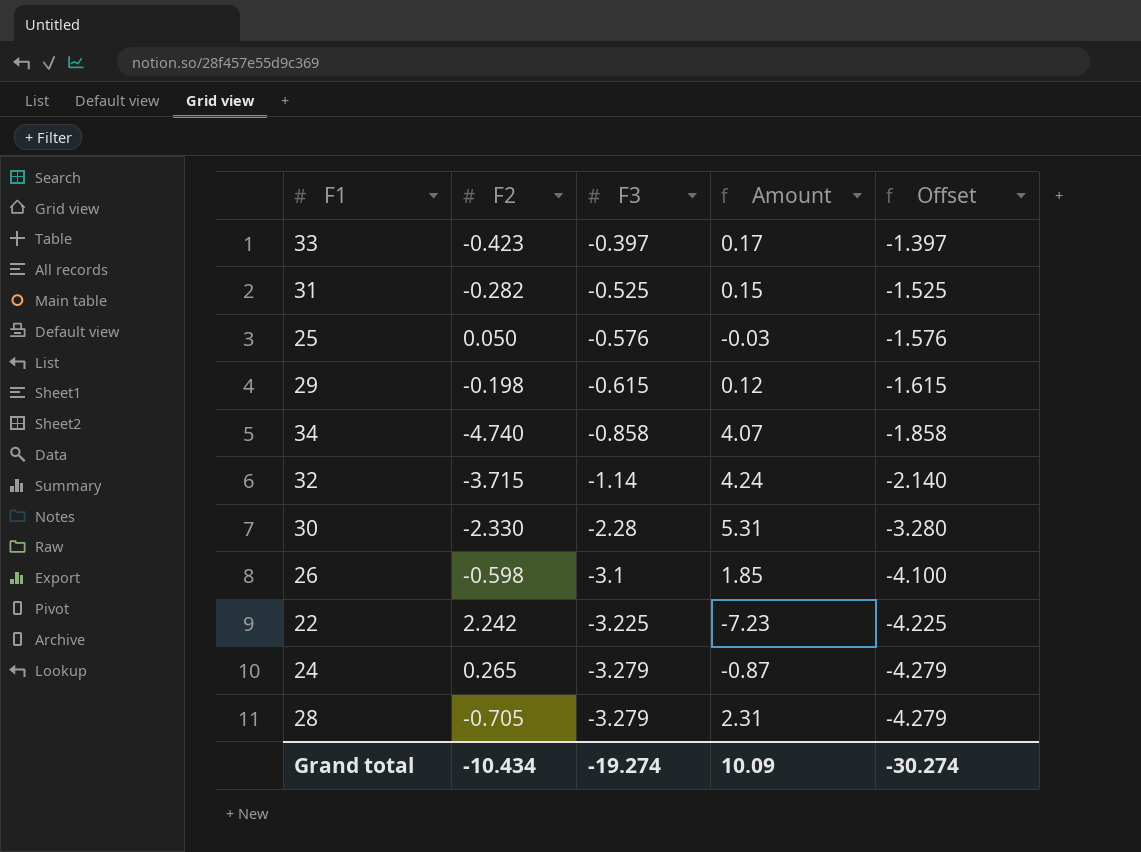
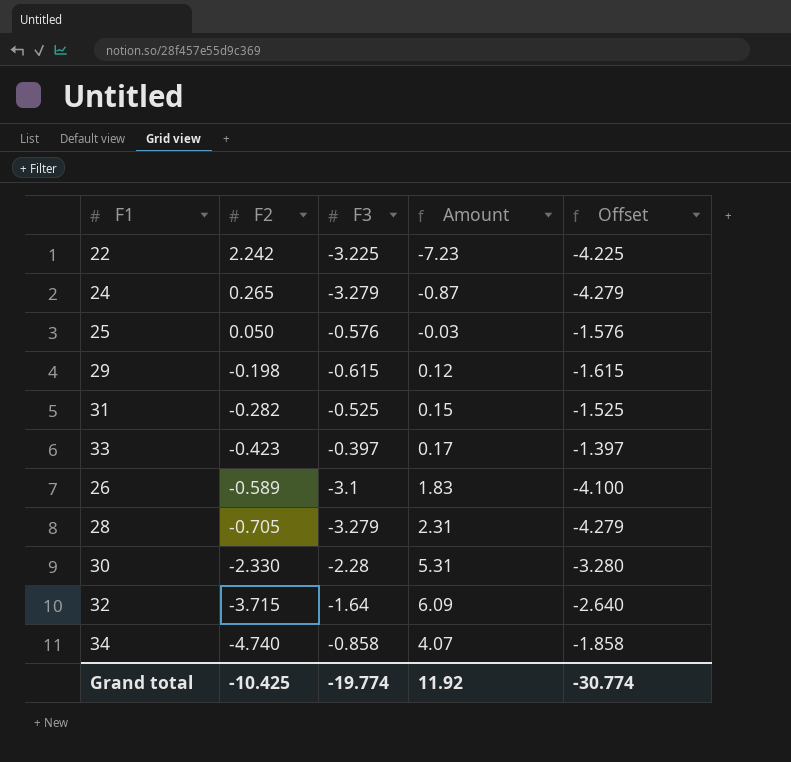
row order: F3 descending -> F2 descending
26 | F2: -0.598 -> -0.589
26 | Amount: 1.85 -> 1.83
32 | F3: -1.14 -> -1.64
32 | Amount: 4.24 -> 6.09
32 | Offset: -2.140 -> -2.640
Grand total | F2: -10.434 -> -10.425
Grand total | F3: -19.274 -> -19.774
Grand total | Amount: 10.09 -> 11.92
Grand total | Offset: -30.274 -> -30.774

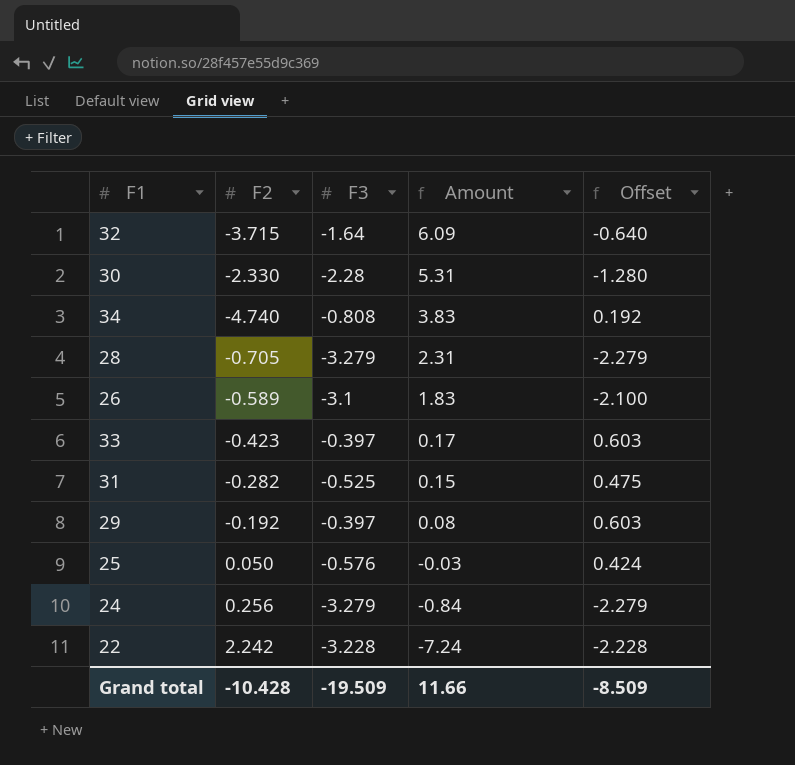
row order: F2 descending -> Amount descending
column Offset | formula: [F3] - 1 -> [F3] + 1
34 | F3: -0.858 -> -0.808
34 | Amount: 4.07 -> 3.83
29 | F2: -0.198 -> -0.192
29 | F3: -0.615 -> -0.397
29 | Amount: 0.12 -> 0.08
24 | F2: 0.265 -> 0.256
24 | Amount: -0.87 -> -0.84
22 | F3: -3.225 -> -3.228
22 | Amount: -7.23 -> -7.24
Grand total | F2: -10.425 -> -10.428
Grand total | F3: -19.774 -> -19.509
Grand total | Amount: 11.92 -> 11.66
Grand total | Offset: -30.774 -> -8.509

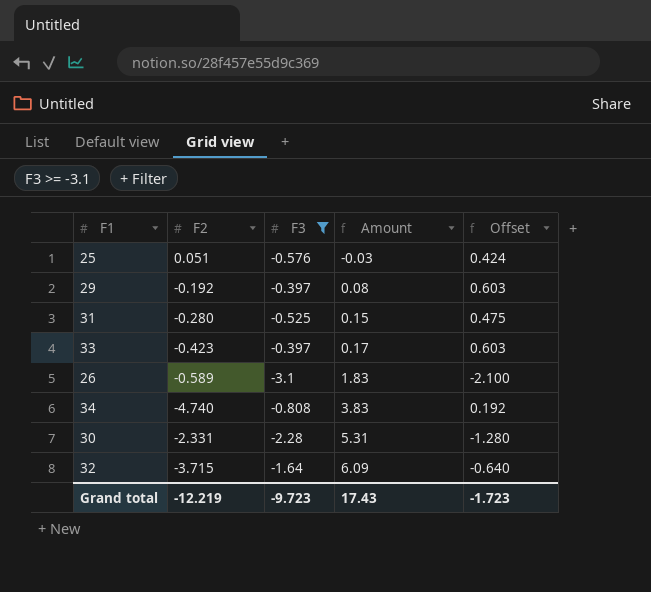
filter: none -> F3 >= -3.1
row order: Amount descending -> Amount ascending
25 | F2: 0.050 -> 0.051
31 | F2: -0.282 -> -0.280
30 | F2: -2.330 -> -2.331
Grand total | F2: -10.428 -> -12.219
Grand total | F3: -19.509 -> -9.723
Grand total | Amount: 11.66 -> 17.43
Grand total | Offset: -8.509 -> -1.723

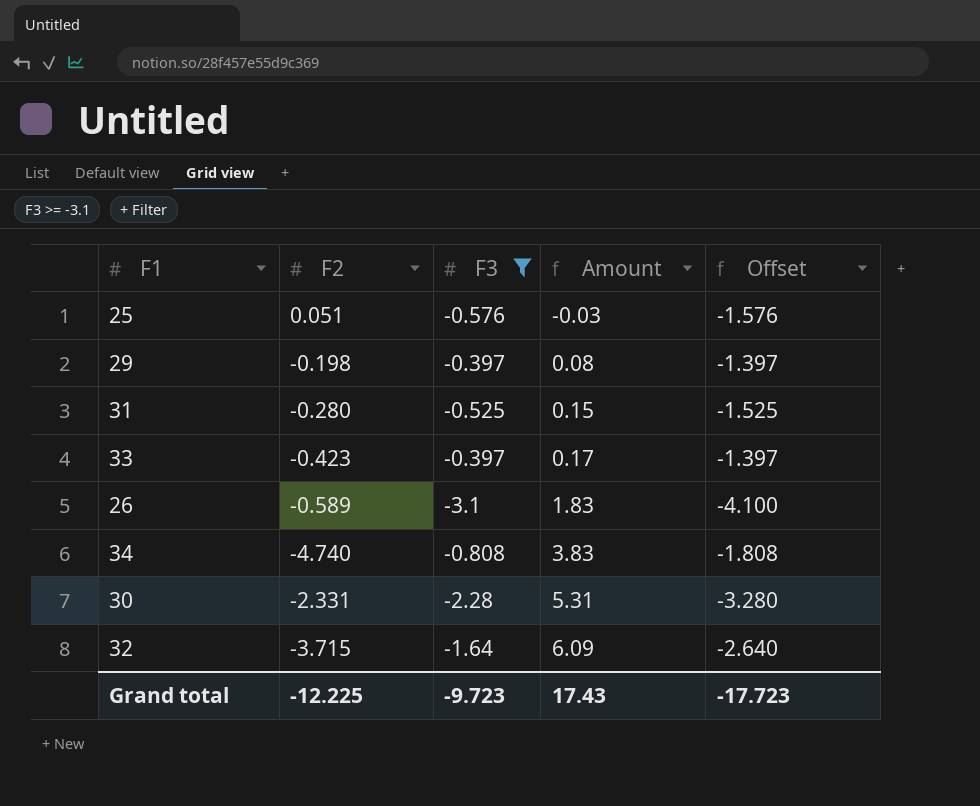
column Offset | formula: [F3] + 1 -> [F3] - 1
29 | F2: -0.192 -> -0.198
Grand total | F2: -12.219 -> -12.225
Grand total | Offset: -1.723 -> -17.723

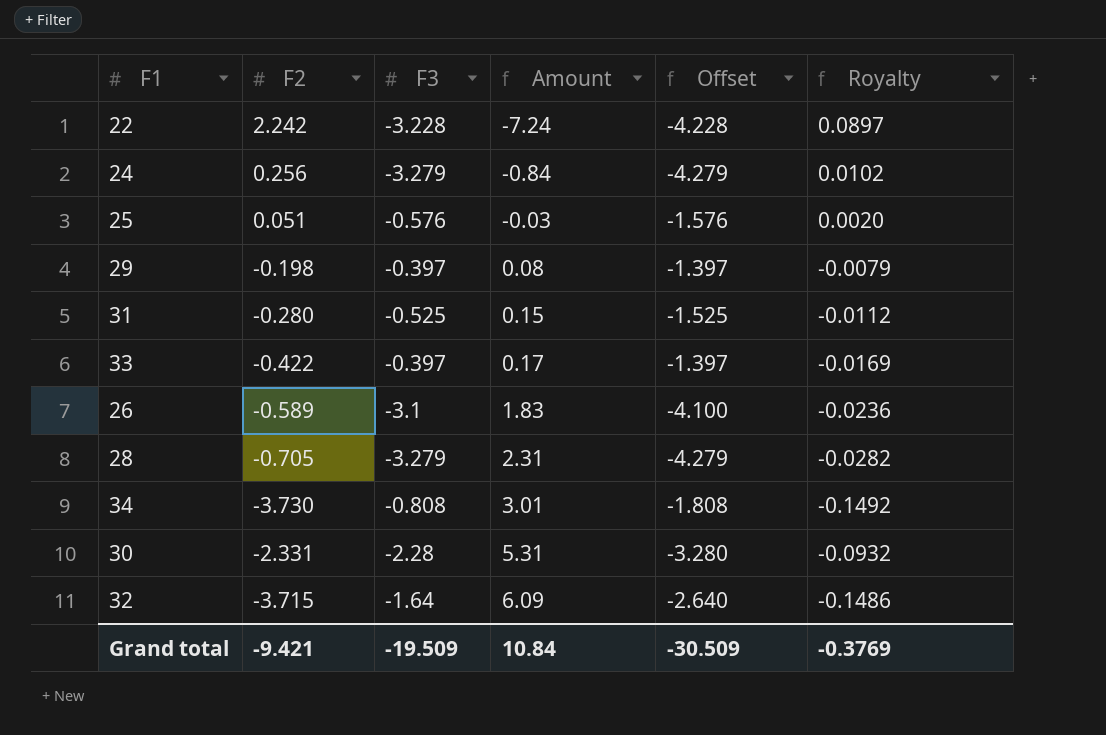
filter: F3 >= -3.1 -> none
column Royalty | formula: none -> [F2] * 0.04
33 | F2: -0.423 -> -0.422
34 | F2: -4.740 -> -3.730
34 | Amount: 3.83 -> 3.01
Grand total | F2: -12.225 -> -9.421
Grand total | F3: -9.723 -> -19.509
Grand total | Amount: 17.43 -> 10.84
Grand total | Offset: -17.723 -> -30.509

